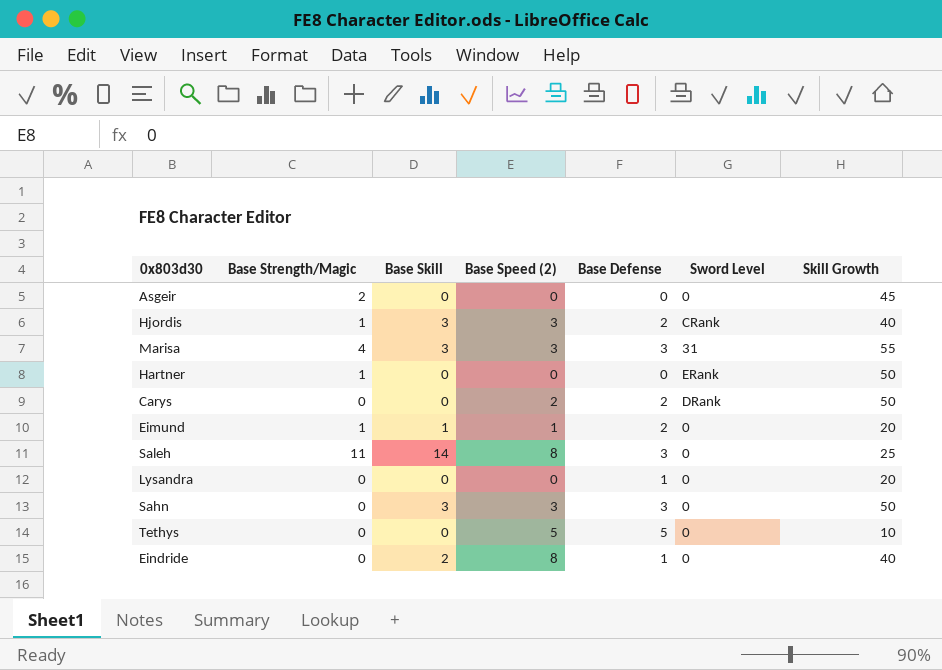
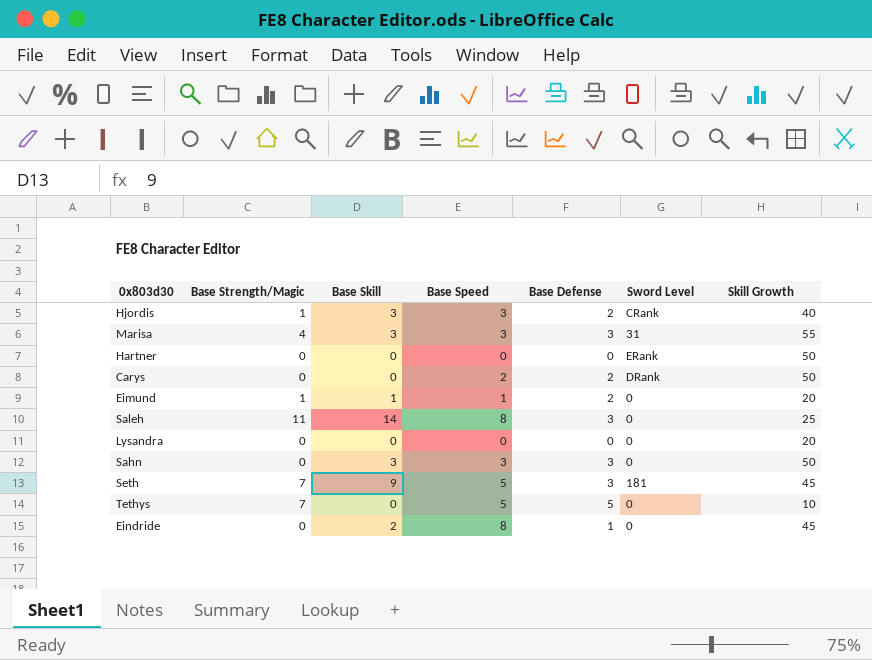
column name: Base Speed (2) -> Base Speed
row Asgeir: 2 | 0 | 0 | 0 | 0 | 45 -> none
Hartner | Base Strength/Magic: 1 -> 0
Lysandra | Base Defense: 1 -> 0
row Seth: none -> 7 | 9 | 5 | 3 | 181 | 45
Tethys | Base Strength/Magic: 0 -> 7
Eindride | Skill Growth: 40 -> 45

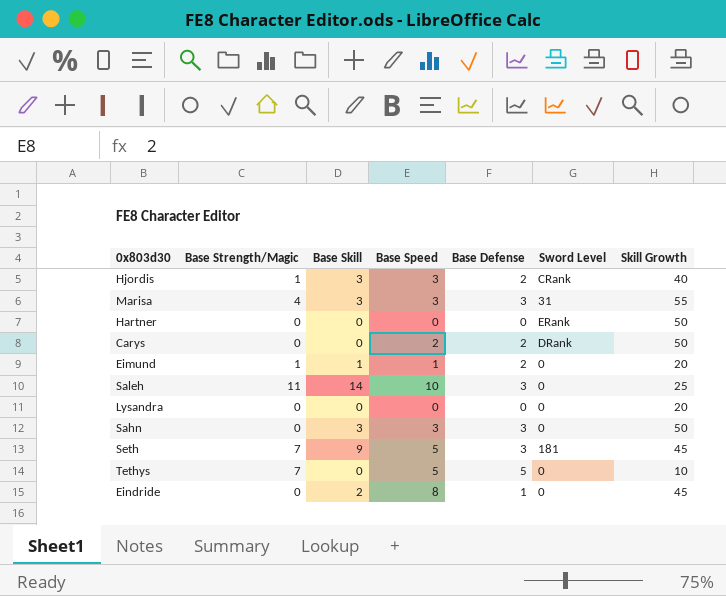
Saleh | Base Speed: 8 -> 10

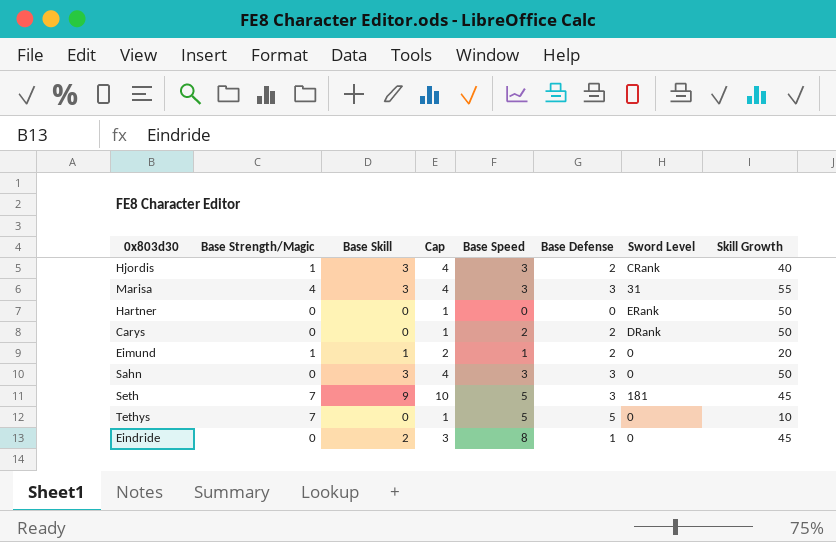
column Cap | formula: none -> [Base Skill] + 1
row Saleh: 11 | 14 | 10 | 3 | 0 | 25 -> none
row Lysandra: 0 | 0 | 0 | 0 | 0 | 20 -> none

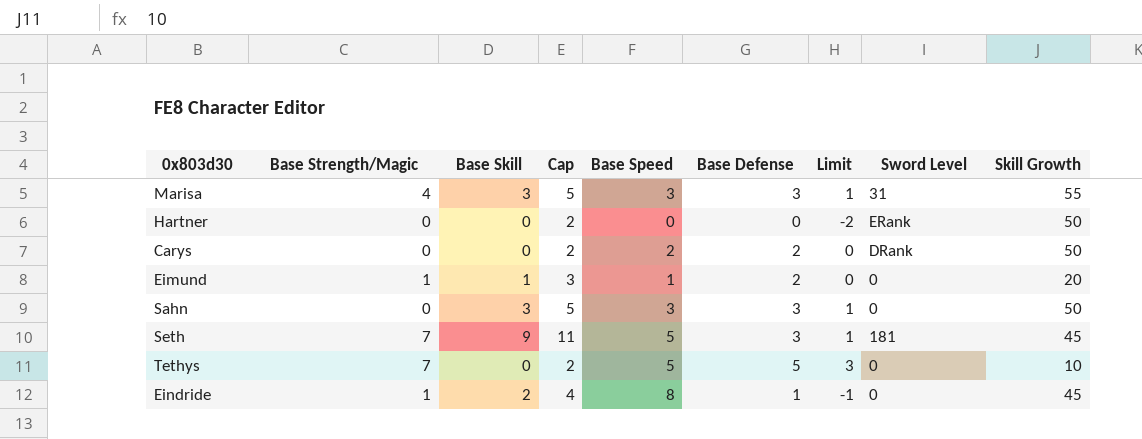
column Cap | formula: [Base Skill] + 1 -> [Base Skill] + 2
column Limit | formula: none -> [Base Defense] - 2
row Hjordis: 1 | 3 | 4 | 3 | 2 | CRank | 40 -> none
Eindride | Base Strength/Magic: 0 -> 1

